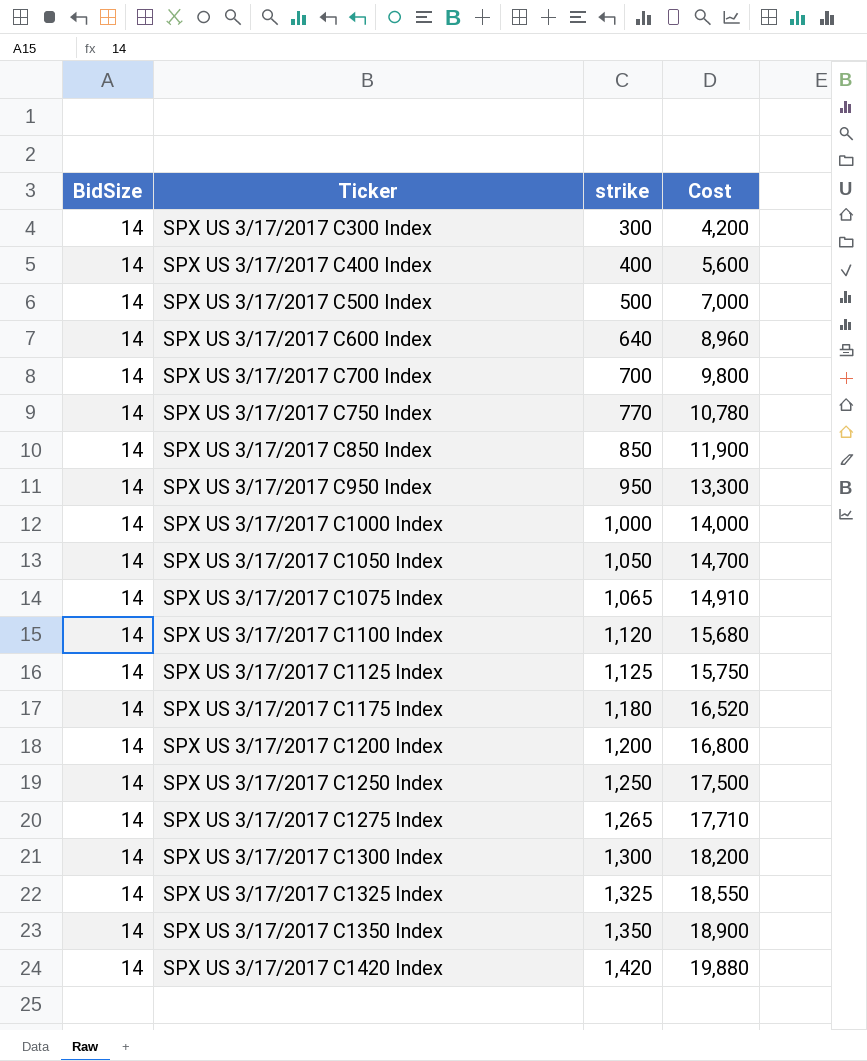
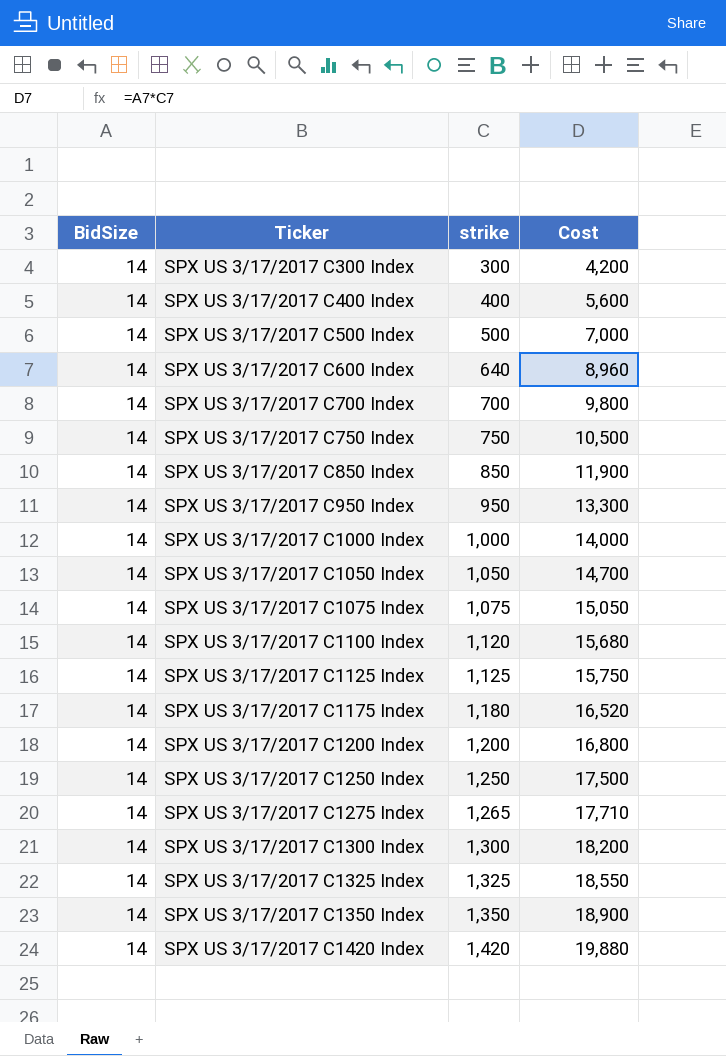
SPX US 3/17/2017 C750 Index | strike: 770 -> 750
SPX US 3/17/2017 C750 Index | Cost: 10,780 -> 10,500
SPX US 3/17/2017 C1075 Index | strike: 1,065 -> 1,075
SPX US 3/17/2017 C1075 Index | Cost: 14,910 -> 15,050

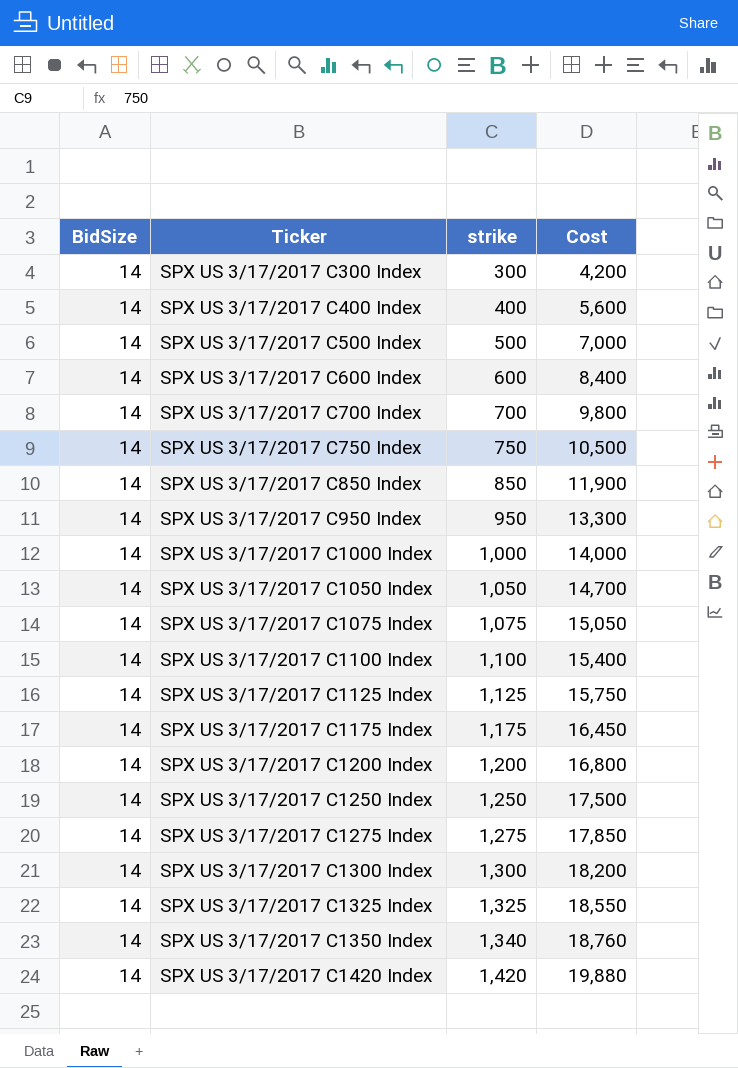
SPX US 3/17/2017 C600 Index | strike: 640 -> 600
SPX US 3/17/2017 C600 Index | Cost: 8,960 -> 8,400
SPX US 3/17/2017 C1100 Index | strike: 1,120 -> 1,100
SPX US 3/17/2017 C1100 Index | Cost: 15,680 -> 15,400
SPX US 3/17/2017 C1175 Index | strike: 1,180 -> 1,175
SPX US 3/17/2017 C1175 Index | Cost: 16,520 -> 16,450
SPX US 3/17/2017 C1275 Index | strike: 1,265 -> 1,275
SPX US 3/17/2017 C1275 Index | Cost: 17,710 -> 17,850
SPX US 3/17/2017 C1350 Index | strike: 1,350 -> 1,340
SPX US 3/17/2017 C1350 Index | Cost: 18,900 -> 18,760

